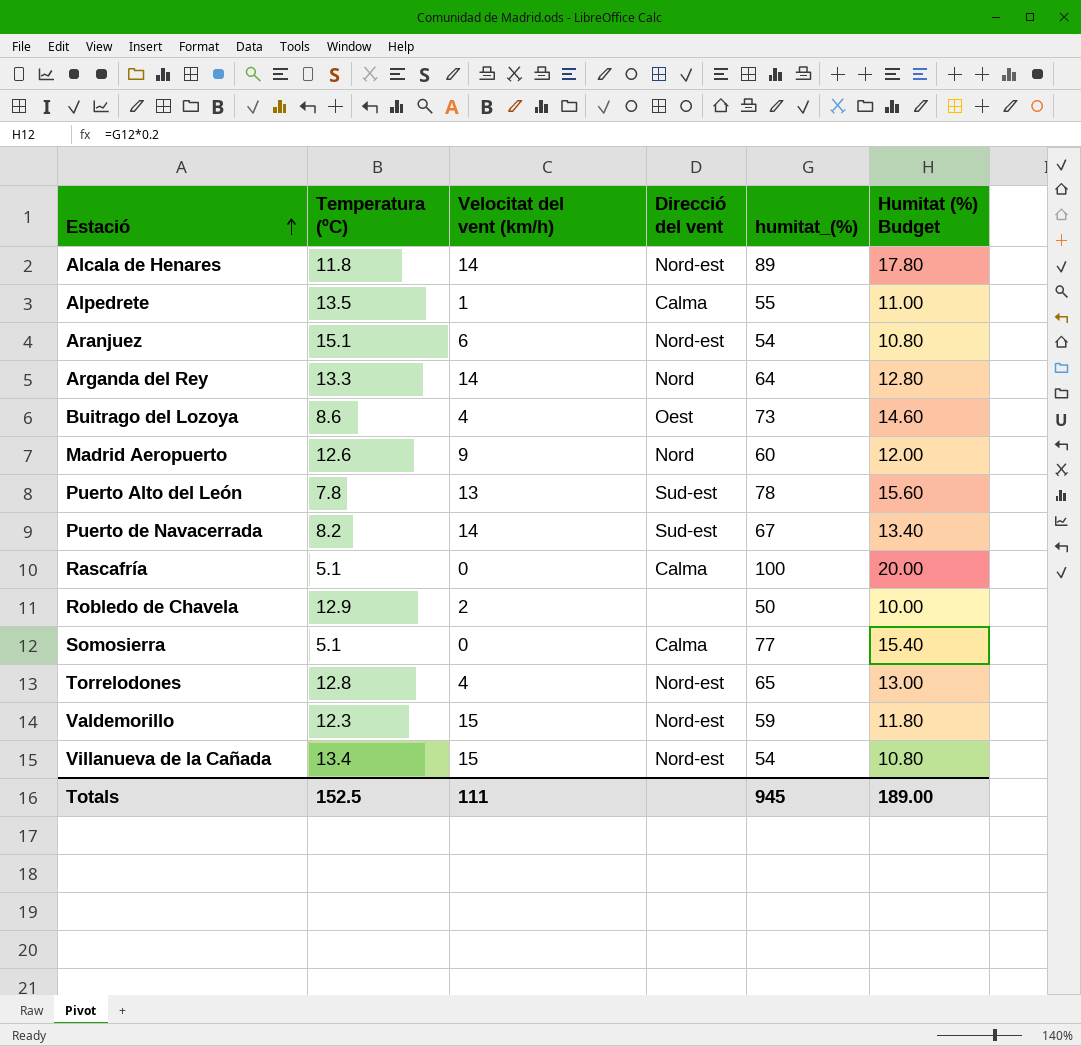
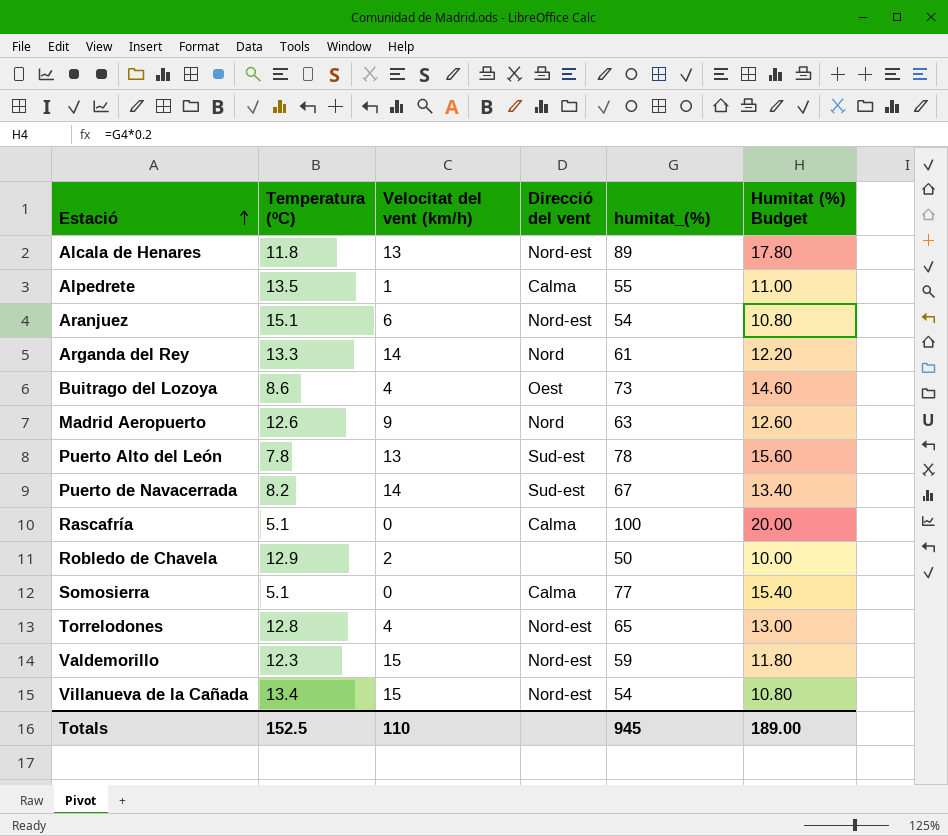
Alcala de Henares | Velocitat del vent (km/h): 14 -> 13
Arganda del Rey | humitat_(%): 64 -> 61
Arganda del Rey | Humitat (%) Budget: 12.80 -> 12.20
Madrid Aeropuerto | humitat_(%): 60 -> 63
Madrid Aeropuerto | Humitat (%) Budget: 12.00 -> 12.60
Totals | Velocitat del vent (km/h): 111 -> 110

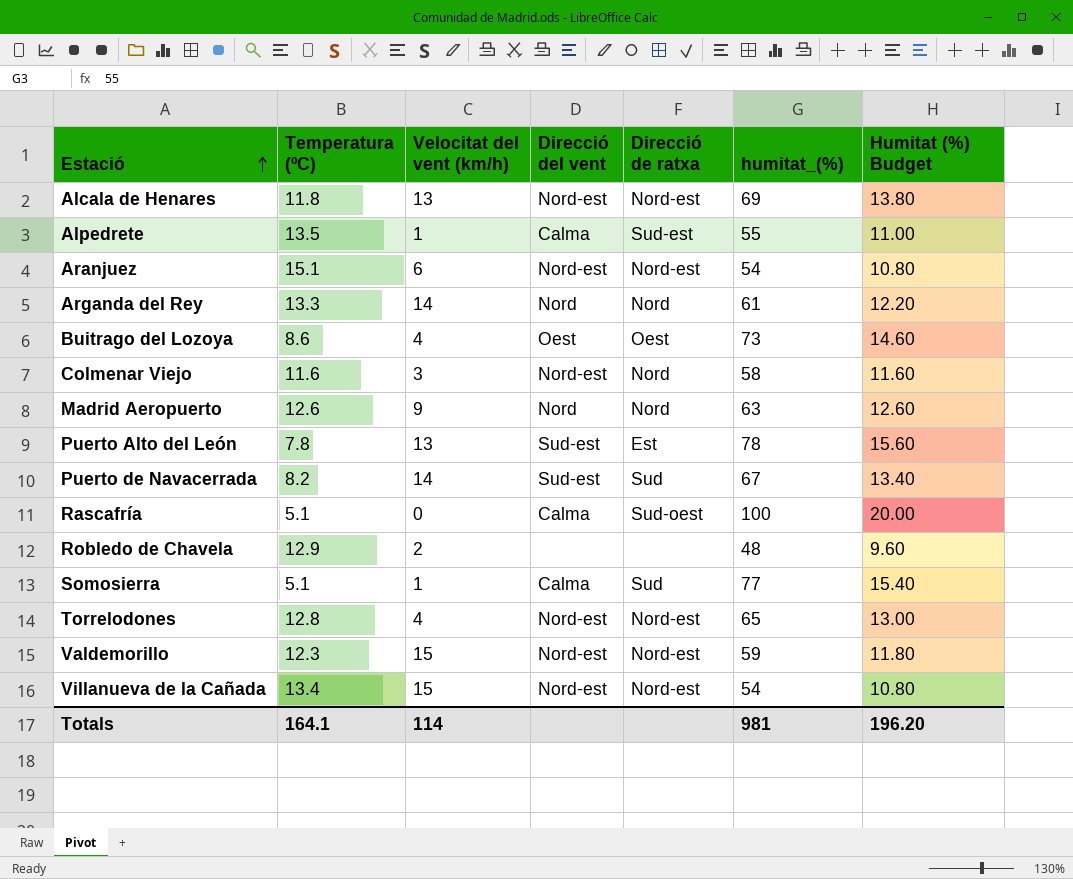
column Direcció de ratxa | position: none -> 5
Alcala de Henares | humitat_(%): 89 -> 69
Alcala de Henares | Humitat (%) Budget: 17.80 -> 13.80
row Colmenar Viejo: none -> 11.6 | 3 | Nord-est | Nord | 58 | 11.60
Robledo de Chavela | humitat_(%): 50 -> 48
Robledo de Chavela | Humitat (%) Budget: 10.00 -> 9.60
Somosierra | Velocitat del vent (km/h): 0 -> 1
Totals | Temperatura (ºC): 152.5 -> 164.1
Totals | Velocitat del vent (km/h): 110 -> 114
Totals | humitat_(%): 945 -> 981
Totals | Humitat (%) Budget: 189.00 -> 196.20

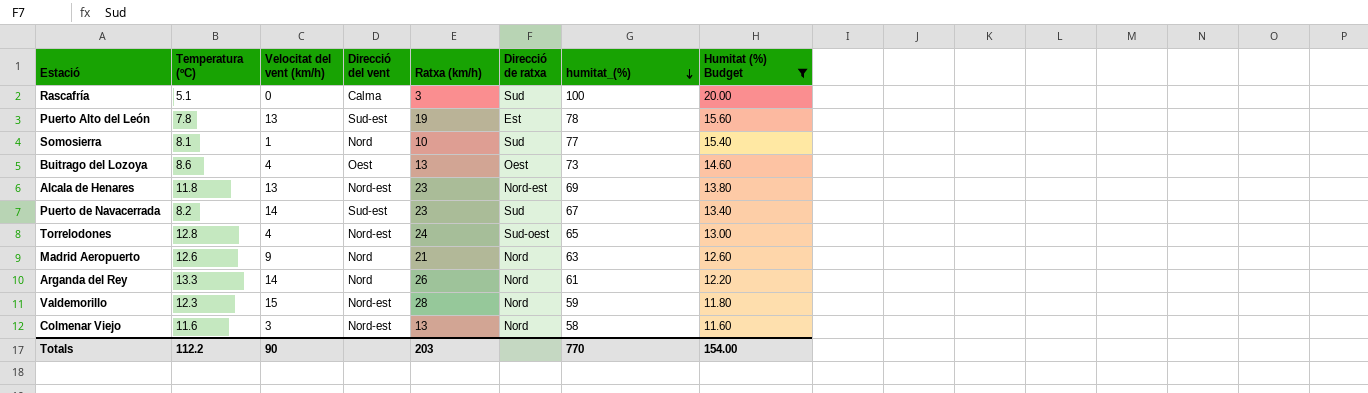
filter: none -> Humitat (%) Budget >= 11.60
row order: Estació ascending -> humitat_(%) descending
column Ratxa (km/h) | position: none -> 5
Rascafría | Direcció de ratxa: Sud-oest -> Sud
Somosierra | Temperatura (ºC): 5.1 -> 8.1
Somosierra | Direcció del vent: Calma -> Nord
Torrelodones | Direcció de ratxa: Nord-est -> Sud-oest
Valdemorillo | Direcció de ratxa: Nord-est -> Nord
Totals | Temperatura (ºC): 164.1 -> 112.2
Totals | Velocitat del vent (km/h): 114 -> 90
Totals | humitat_(%): 981 -> 770
Totals | Humitat (%) Budget: 196.20 -> 154.00

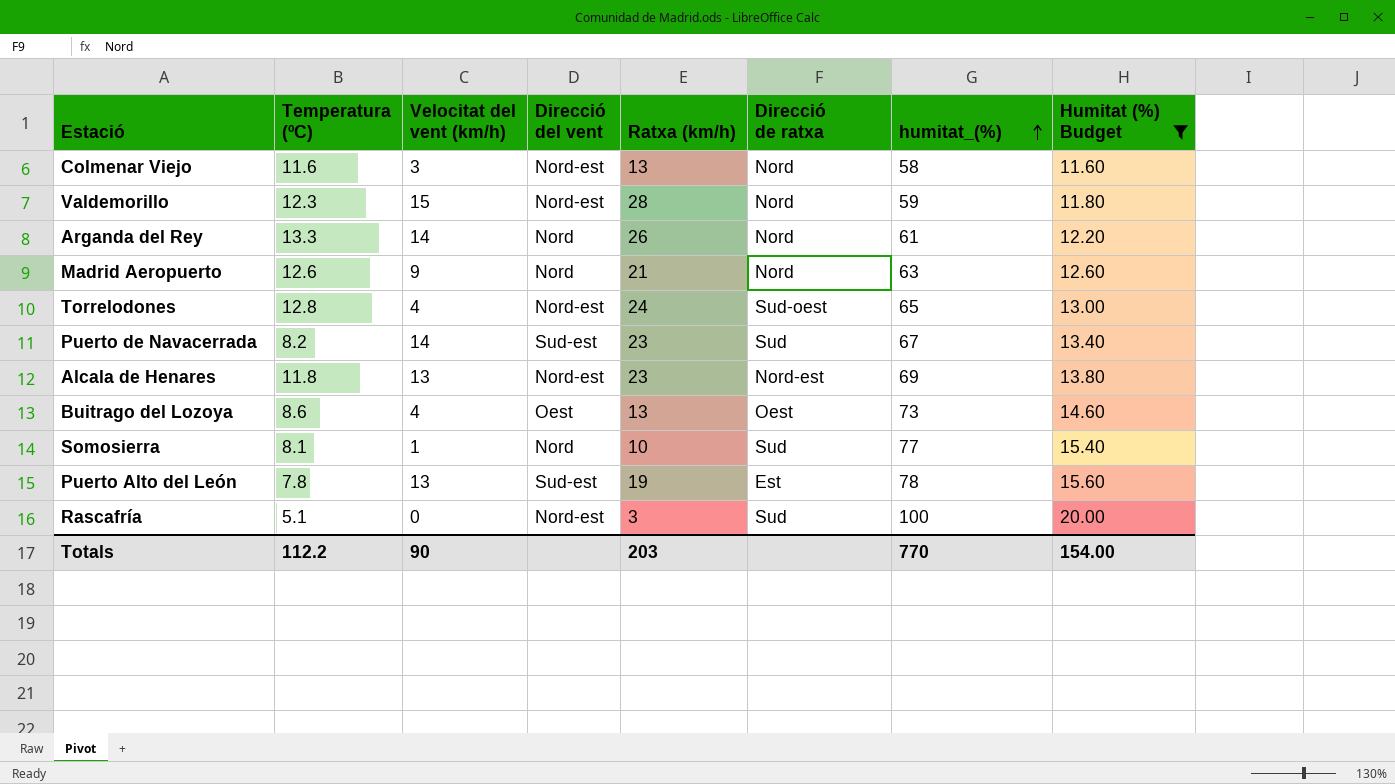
row order: humitat_(%) descending -> humitat_(%) ascending
Rascafría | Direcció del vent: Calma -> Nord-est

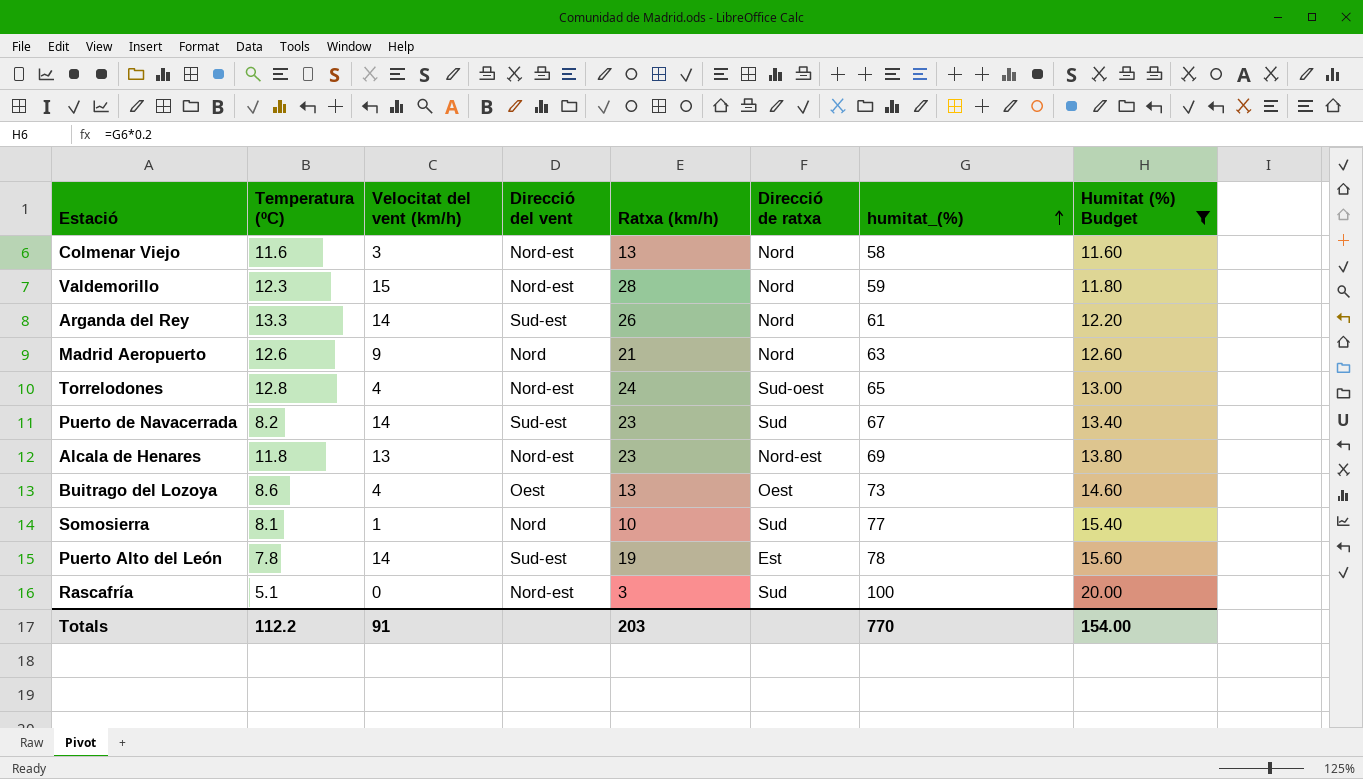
Arganda del Rey | Direcció del vent: Nord -> Sud-est
Puerto Alto del León | Velocitat del vent (km/h): 13 -> 14
Totals | Velocitat del vent (km/h): 90 -> 91

